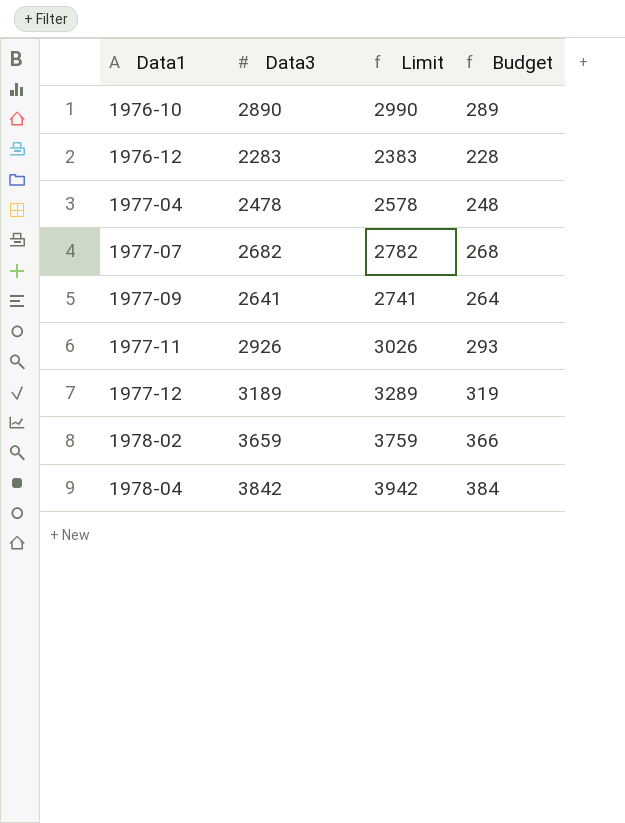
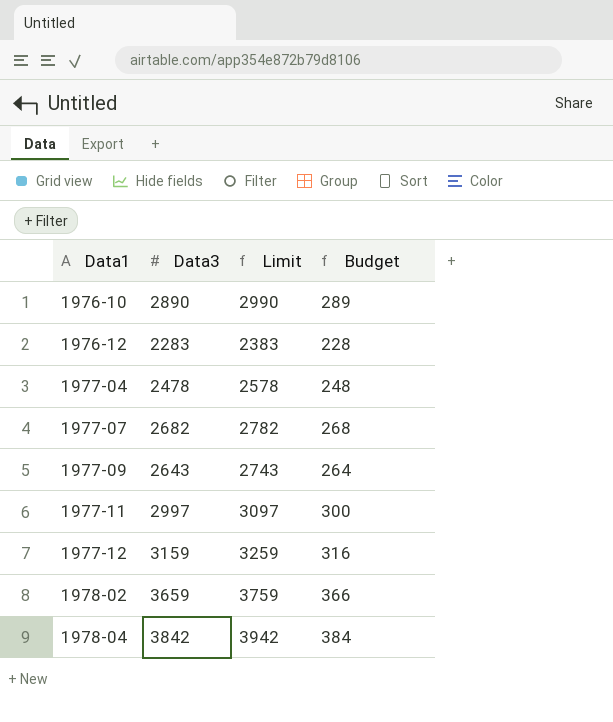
1977-09 | Data3: 2641 -> 2643
1977-09 | Limit: 2741 -> 2743
1977-11 | Data3: 2926 -> 2997
1977-11 | Limit: 3026 -> 3097
1977-11 | Budget: 293 -> 300
1977-12 | Data3: 3189 -> 3159
1977-12 | Limit: 3289 -> 3259
1977-12 | Budget: 319 -> 316

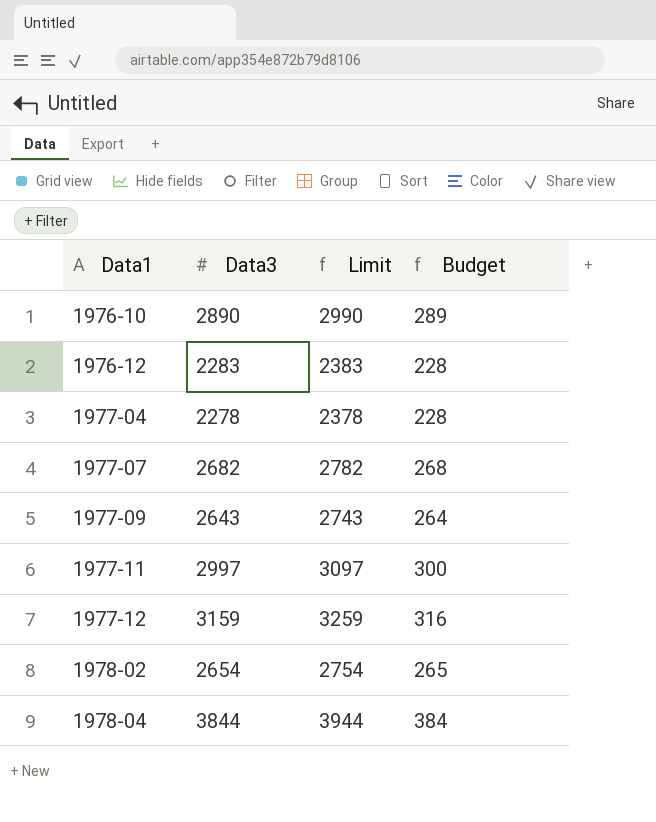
1977-04 | Data3: 2478 -> 2278
1977-04 | Limit: 2578 -> 2378
1977-04 | Budget: 248 -> 228
1978-02 | Data3: 3659 -> 2654
1978-02 | Limit: 3759 -> 2754
1978-02 | Budget: 366 -> 265
1978-04 | Data3: 3842 -> 3844
1978-04 | Limit: 3942 -> 3944

